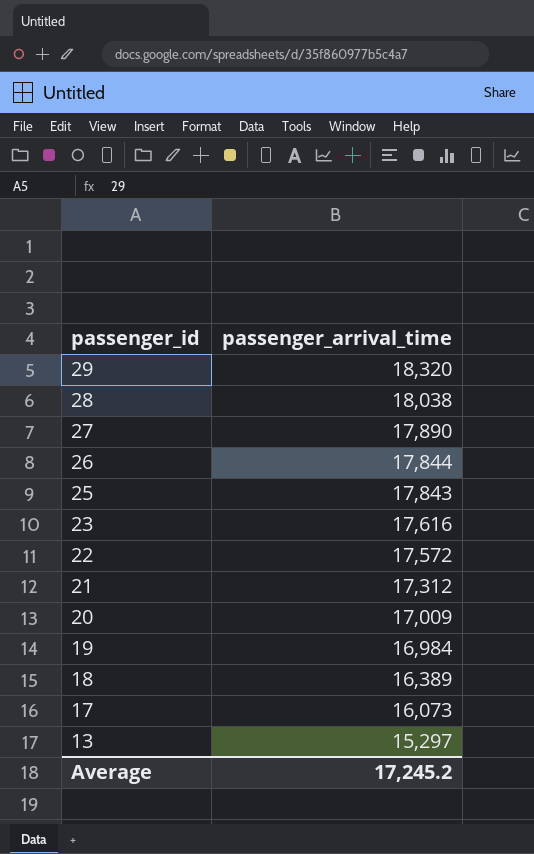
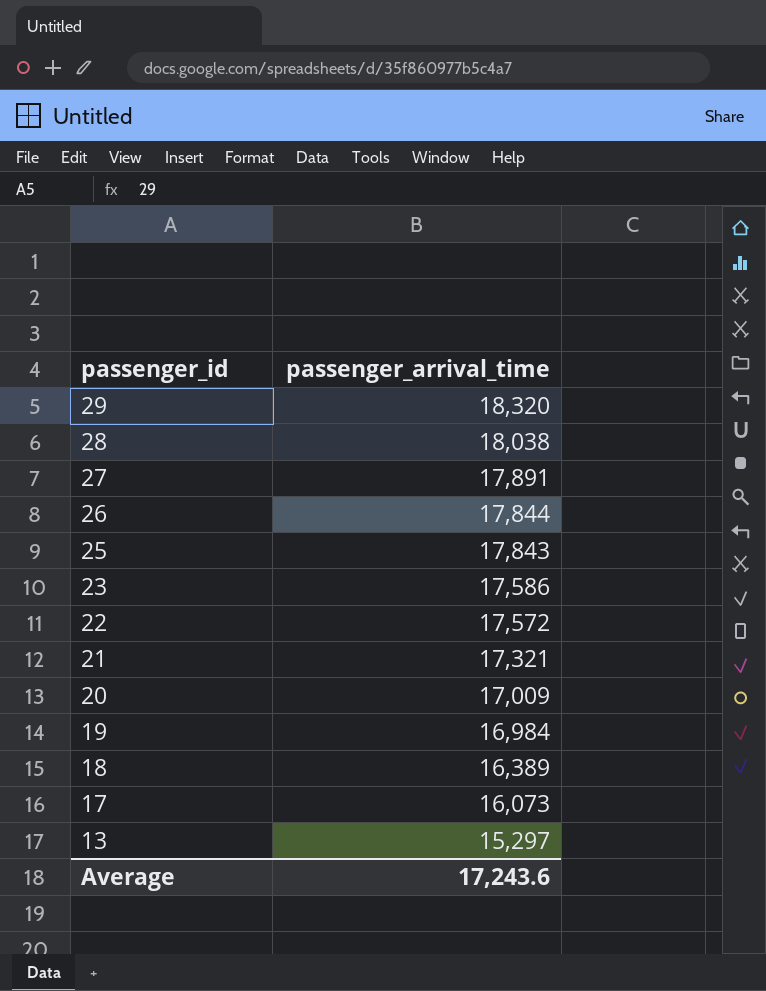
27 | passenger_arrival_time: 17,890 -> 17,891
23 | passenger_arrival_time: 17,616 -> 17,586
21 | passenger_arrival_time: 17,312 -> 17,321
Average | passenger_arrival_time: 17,245.2 -> 17,243.6

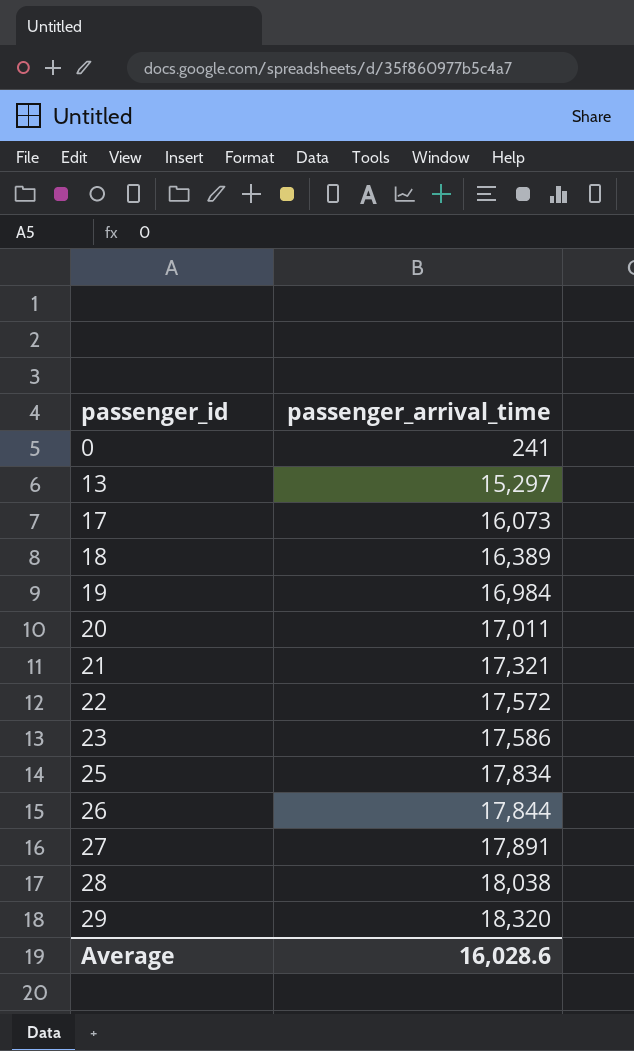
row order: passenger_id descending -> passenger_id ascending
row 0: none -> 241
20 | passenger_arrival_time: 17,009 -> 17,011
25 | passenger_arrival_time: 17,843 -> 17,834
Average | passenger_arrival_time: 17,243.6 -> 16,028.6

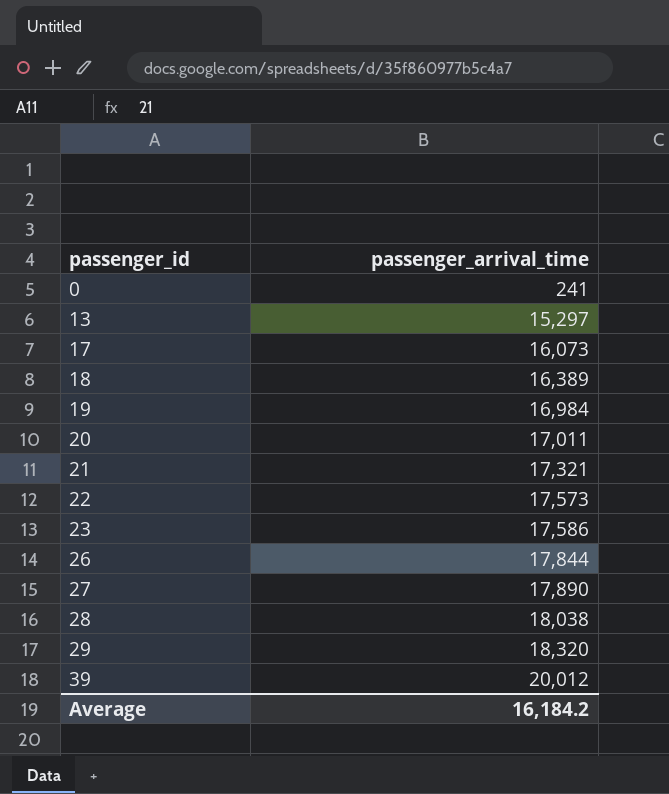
row 25: 17,834 -> none
22 | passenger_arrival_time: 17,572 -> 17,573
27 | passenger_arrival_time: 17,891 -> 17,890
row 39: none -> 20,012
Average | passenger_arrival_time: 16,028.6 -> 16,184.2

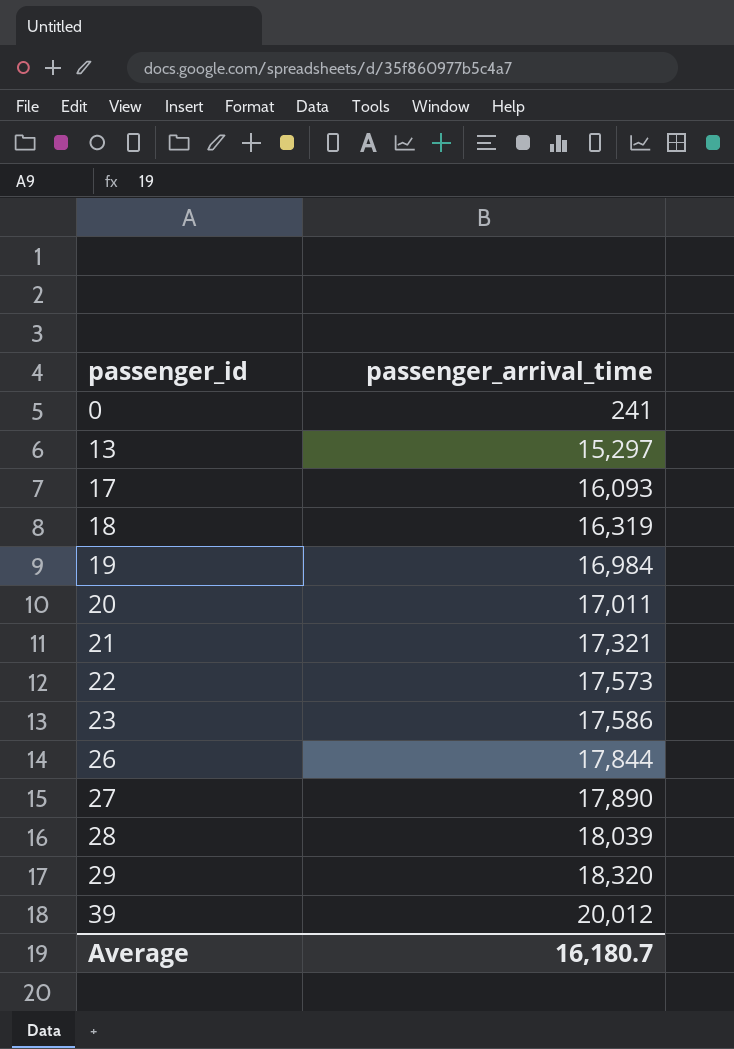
17 | passenger_arrival_time: 16,073 -> 16,093
18 | passenger_arrival_time: 16,389 -> 16,319
28 | passenger_arrival_time: 18,038 -> 18,039
Average | passenger_arrival_time: 16,184.2 -> 16,180.7

